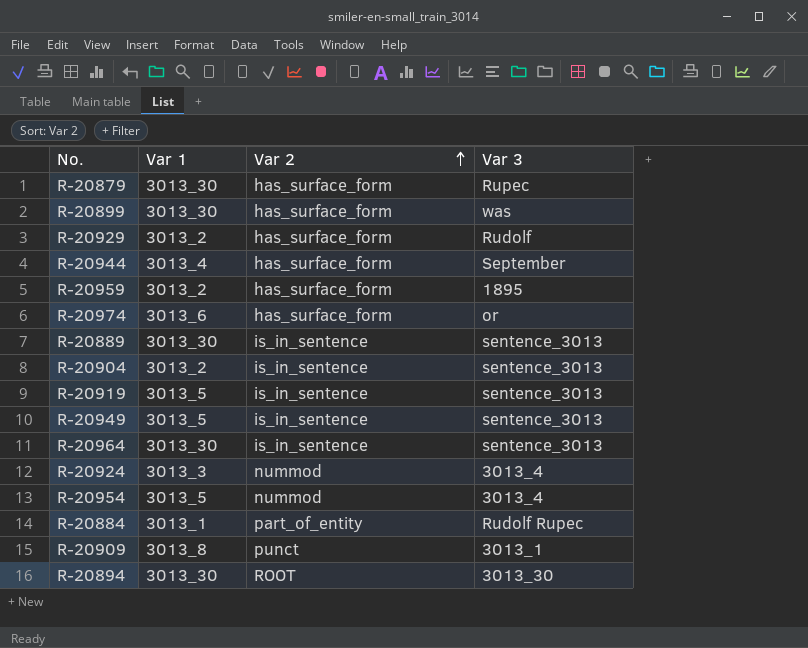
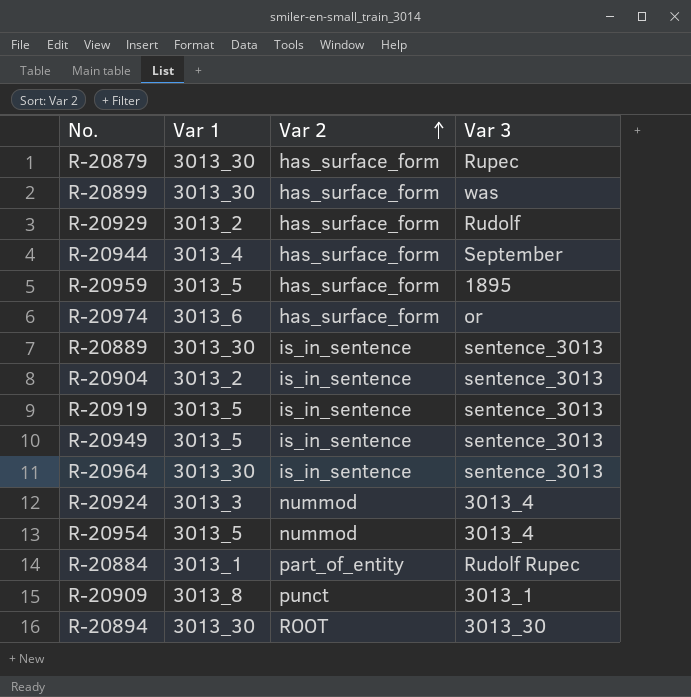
R-20959 | Var 1: 3013_2 -> 3013_5

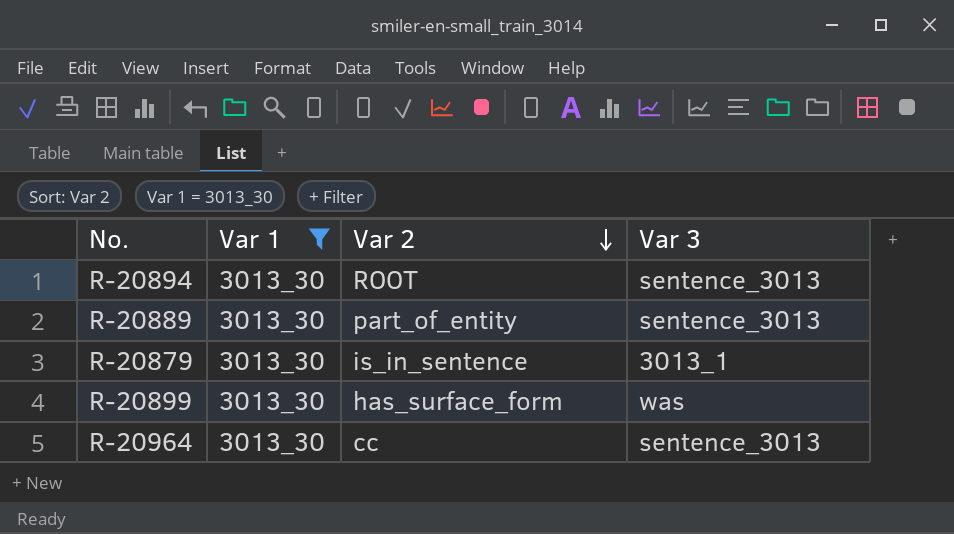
filter: none -> Var 1 = 3013_30
row order: Var 2 ascending -> Var 2 descending
R-20894 | Var 3: 3013_30 -> sentence_3013
R-20889 | Var 2: is_in_sentence -> part_of_entity
R-20879 | Var 2: has_surface_form -> is_in_sentence
R-20879 | Var 3: Rupec -> 3013_1
R-20964 | Var 2: is_in_sentence -> cc

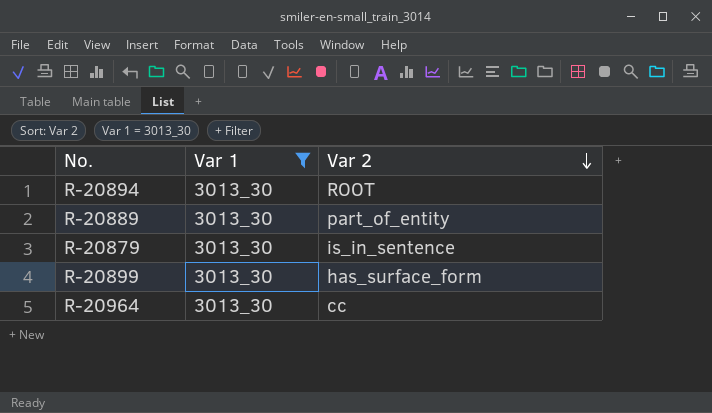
column Var 3 | position: 4 -> none

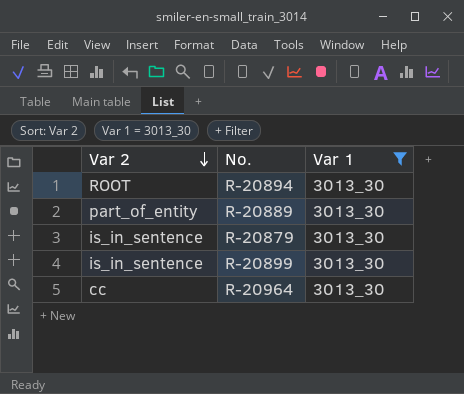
column Var 2 | position: 3 -> 1
R-20899 | Var 2: has_surface_form -> is_in_sentence

